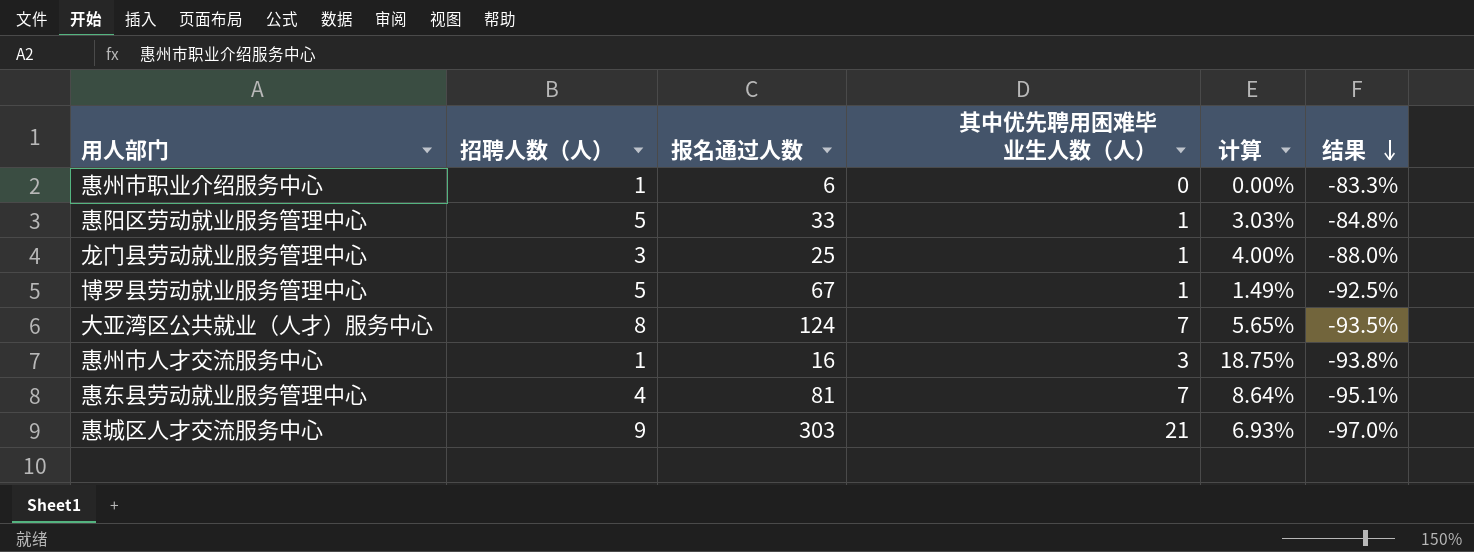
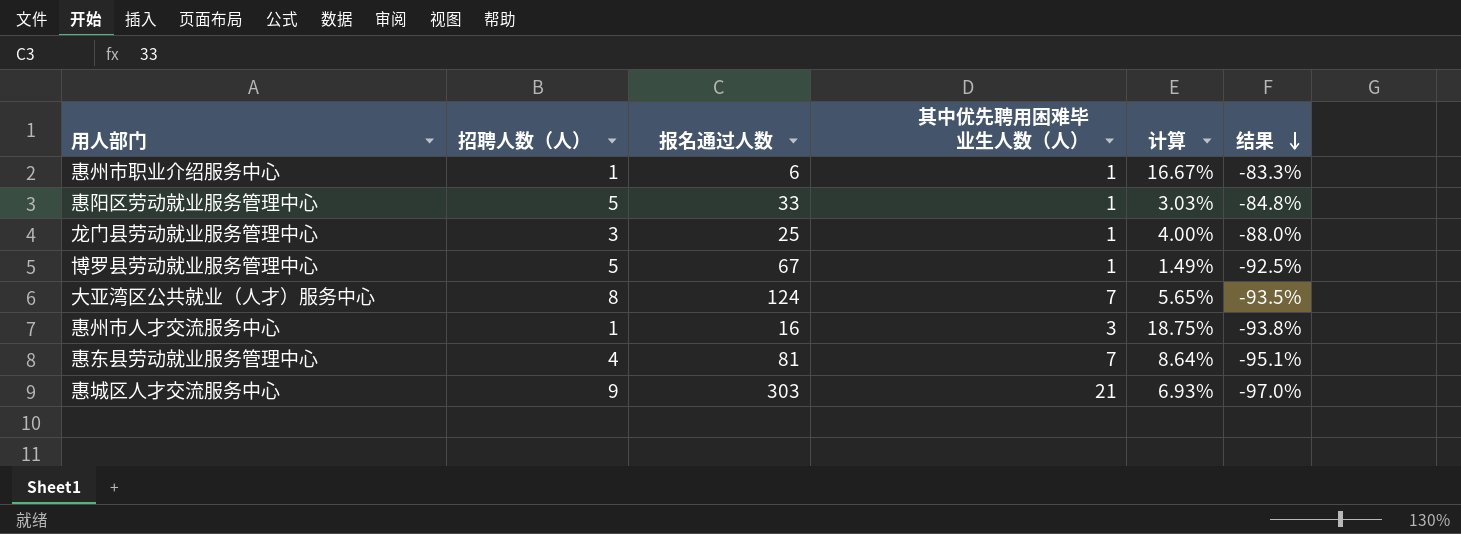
惠州市职业介绍服务中心 | 其中优先聘用困难毕业生人数（人）: 0 -> 1
惠州市职业介绍服务中心 | 计算: 0.00% -> 16.67%

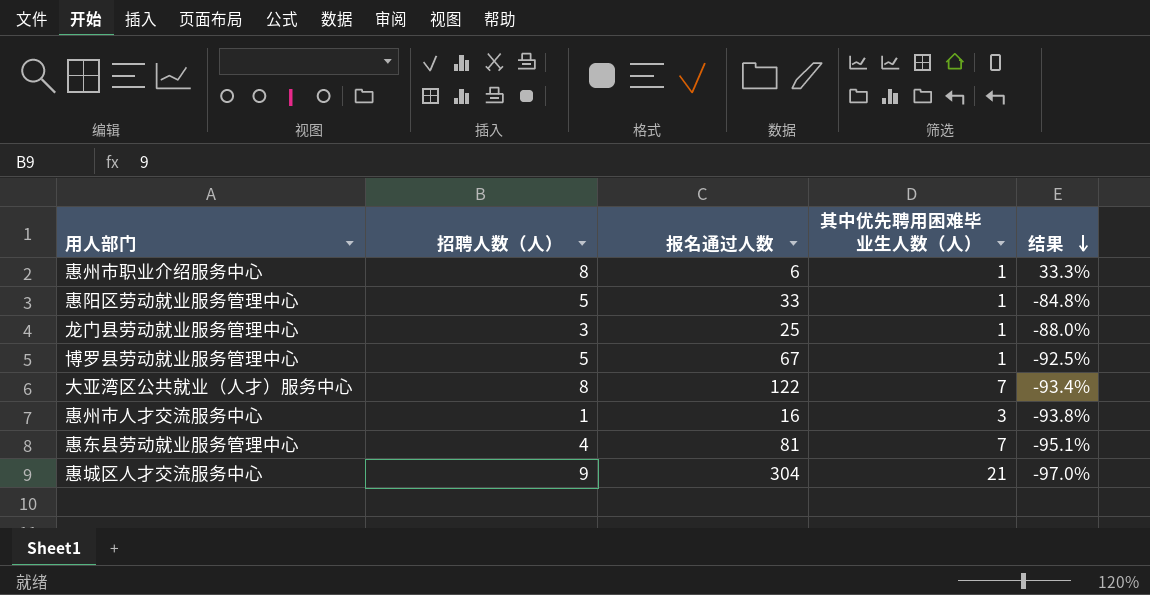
column 计算 | formula: [其中优先聘用困难毕业生人数（人）] / [报名通过人数] -> none
惠州市职业介绍服务中心 | 招聘人数（人）: 1 -> 8
惠州市职业介绍服务中心 | 结果: -83.3% -> 33.3%
大亚湾区公共就业（人才）服务中心 | 报名通过人数: 124 -> 122
大亚湾区公共就业（人才）服务中心 | 结果: -93.5% -> -93.4%
惠城区人才交流服务中心 | 报名通过人数: 303 -> 304

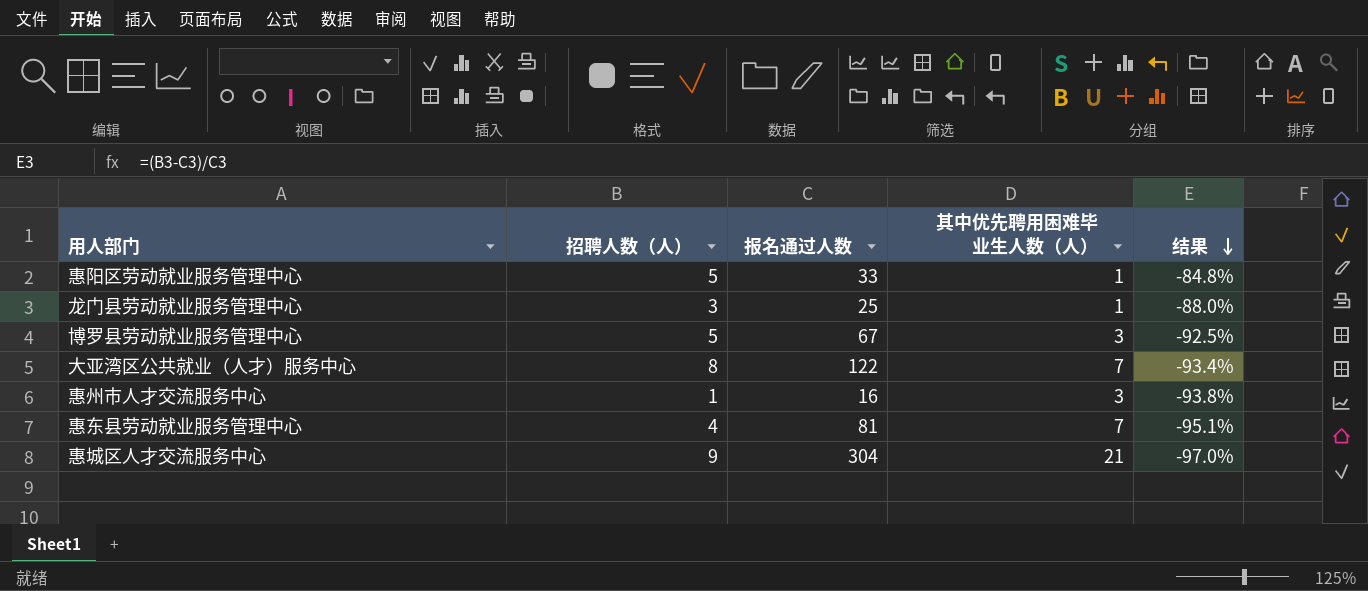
row 惠州市职业介绍服务中心: 8 | 6 | 1 | 33.3% -> none
博罗县劳动就业服务管理中心 | 其中优先聘用困难毕业生人数（人）: 1 -> 3

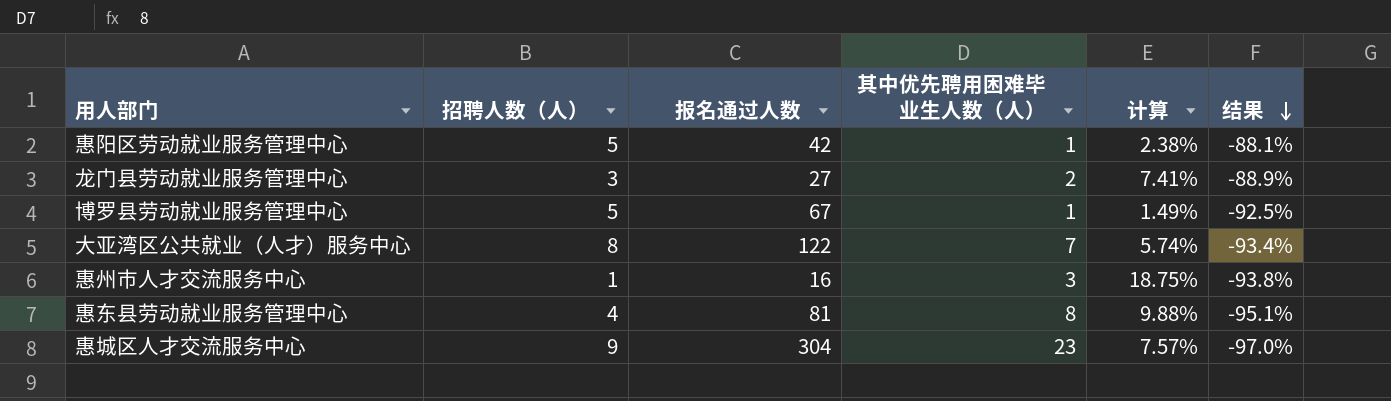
column 计算 | formula: none -> [其中优先聘用困难毕业生人数（人）] / [报名通过人数]
惠阳区劳动就业服务管理中心 | 报名通过人数: 33 -> 42
惠阳区劳动就业服务管理中心 | 结果: -84.8% -> -88.1%
龙门县劳动就业服务管理中心 | 报名通过人数: 25 -> 27
龙门县劳动就业服务管理中心 | 其中优先聘用困难毕业生人数（人）: 1 -> 2
龙门县劳动就业服务管理中心 | 结果: -88.0% -> -88.9%
博罗县劳动就业服务管理中心 | 其中优先聘用困难毕业生人数（人）: 3 -> 1
惠东县劳动就业服务管理中心 | 其中优先聘用困难毕业生人数（人）: 7 -> 8
惠城区人才交流服务中心 | 其中优先聘用困难毕业生人数（人）: 21 -> 23

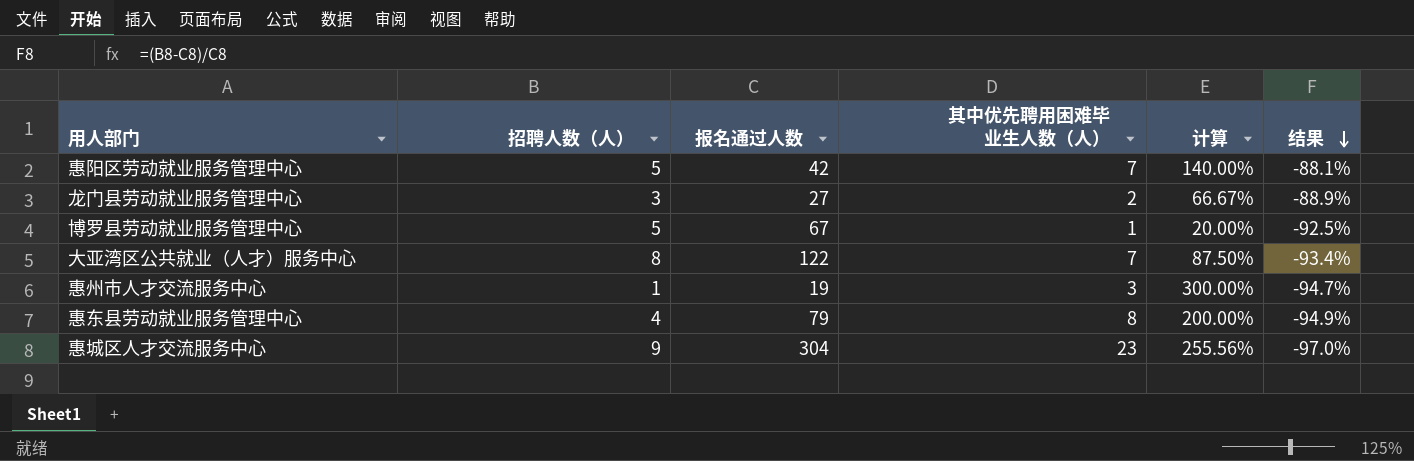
column 计算 | formula: [其中优先聘用困难毕业生人数（人）] / [报名通过人数] -> [其中优先聘用困难毕业生人数（人）] / [招聘人数（人）]
惠阳区劳动就业服务管理中心 | 其中优先聘用困难毕业生人数（人）: 1 -> 7
惠州市人才交流服务中心 | 报名通过人数: 16 -> 19
惠州市人才交流服务中心 | 结果: -93.8% -> -94.7%
惠东县劳动就业服务管理中心 | 报名通过人数: 81 -> 79
惠东县劳动就业服务管理中心 | 结果: -95.1% -> -94.9%

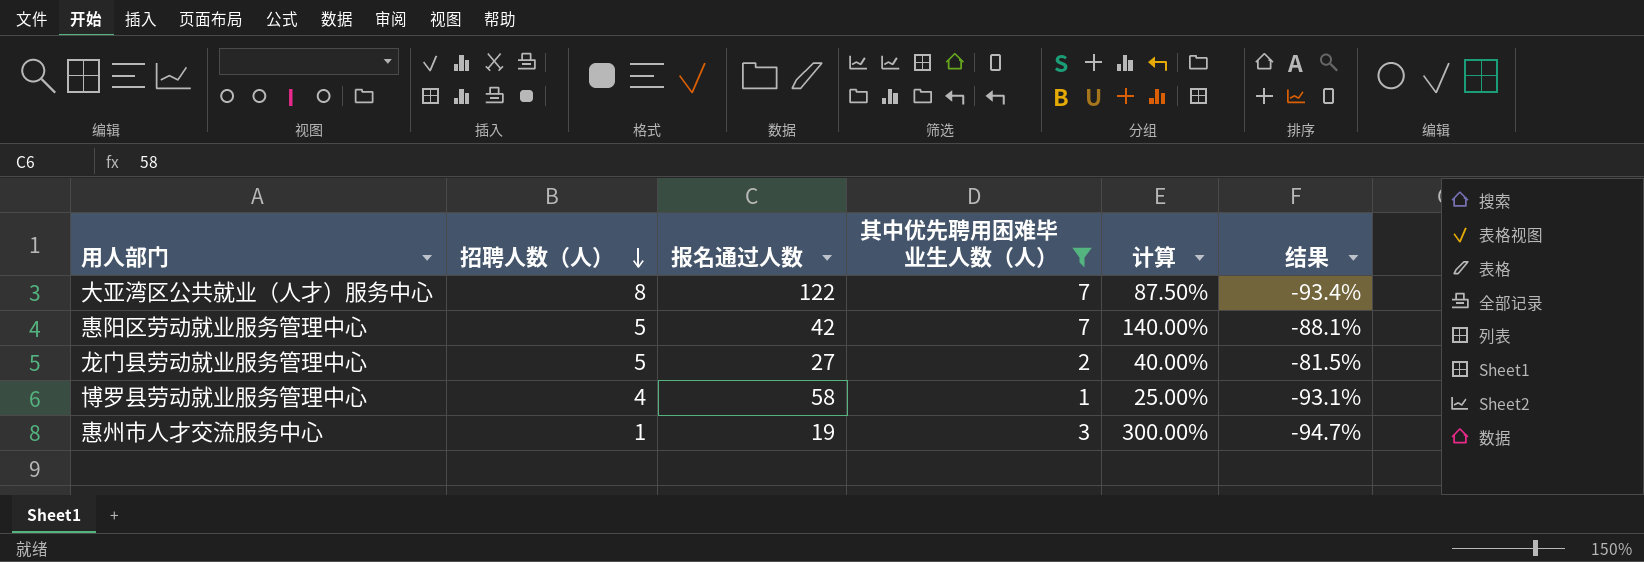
filter: none -> 其中优先聘用困难毕业生人数（人） <= 7
row order: 结果 descending -> 招聘人数（人） descending
龙门县劳动就业服务管理中心 | 招聘人数（人）: 3 -> 5
龙门县劳动就业服务管理中心 | 计算: 66.67% -> 40.00%
龙门县劳动就业服务管理中心 | 结果: -88.9% -> -81.5%
博罗县劳动就业服务管理中心 | 招聘人数（人）: 5 -> 4
博罗县劳动就业服务管理中心 | 报名通过人数: 67 -> 58
博罗县劳动就业服务管理中心 | 计算: 20.00% -> 25.00%
博罗县劳动就业服务管理中心 | 结果: -92.5% -> -93.1%

